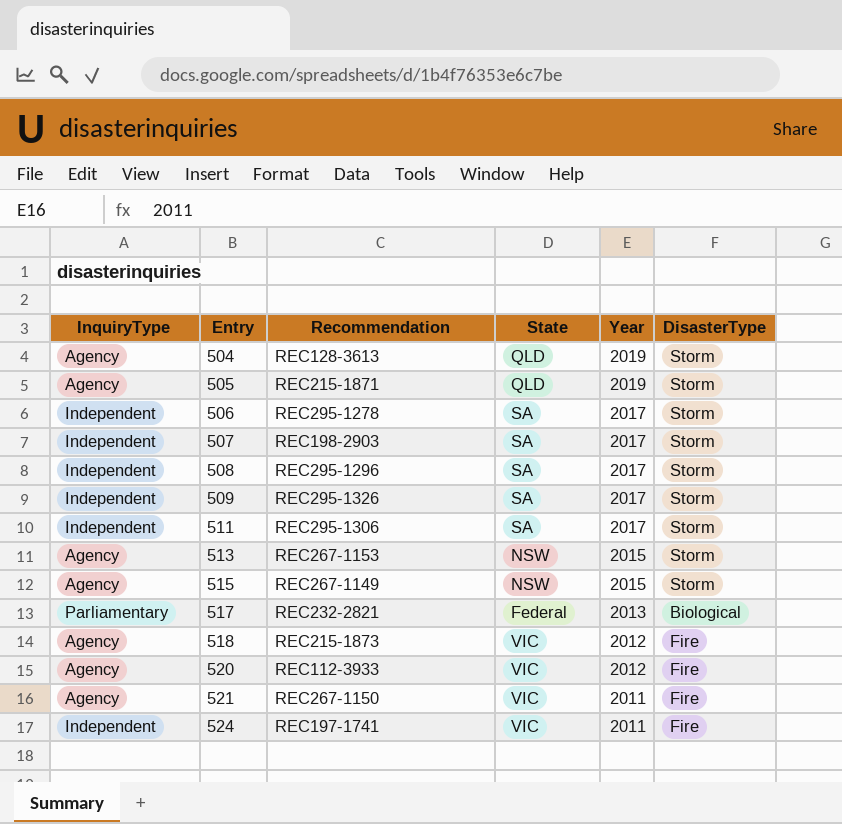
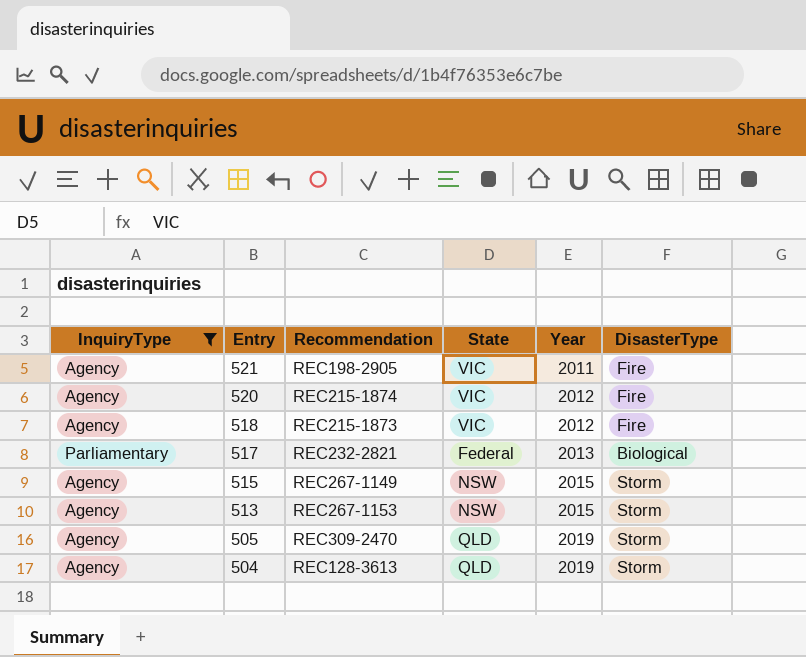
filter: none -> InquiryType != Independent
row order: Entry ascending -> Entry descending
521 | Recommendation: REC267-1150 -> REC198-2905
520 | Recommendation: REC112-3933 -> REC215-1874
505 | Recommendation: REC215-1871 -> REC309-2470

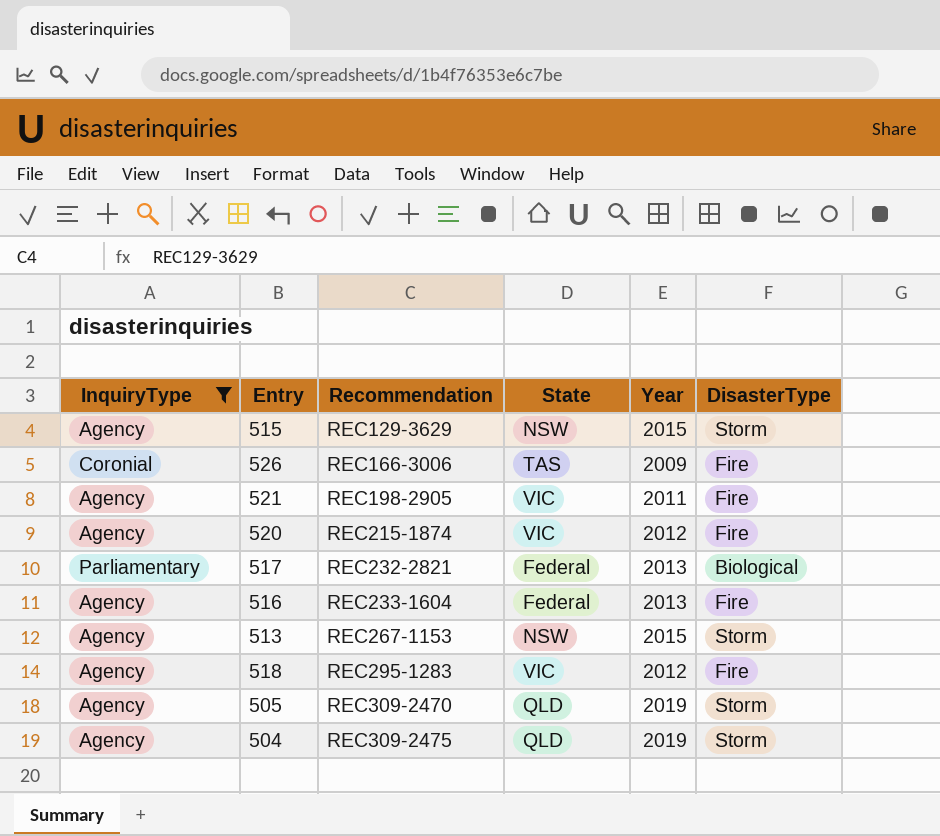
row order: Entry descending -> Recommendation ascending
515 | Recommendation: REC267-1149 -> REC129-3629
row 526: none -> Coronial | REC166-3006 | TAS | 2009 | Fire
row 516: none -> Agency | REC233-1604 | Federal | 2013 | Fire
518 | Recommendation: REC215-1873 -> REC295-1283
504 | Recommendation: REC128-3613 -> REC309-2475

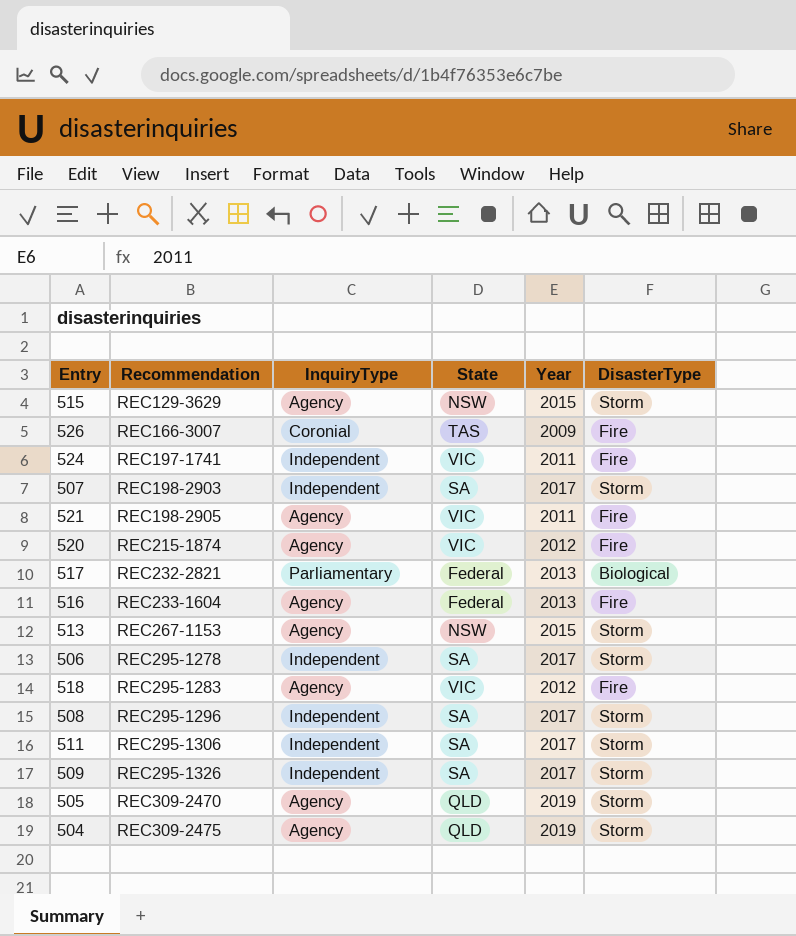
filter: InquiryType != Independent -> none
column InquiryType | position: 1 -> 3
526 | Recommendation: REC166-3006 -> REC166-3007

